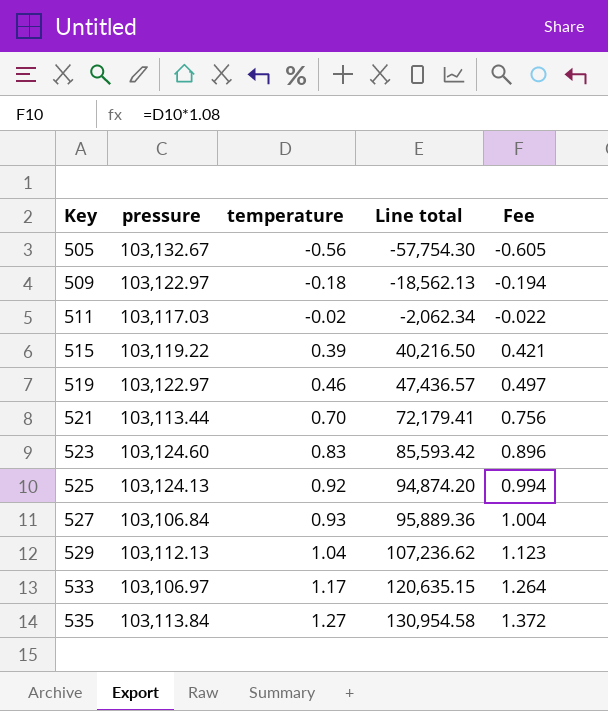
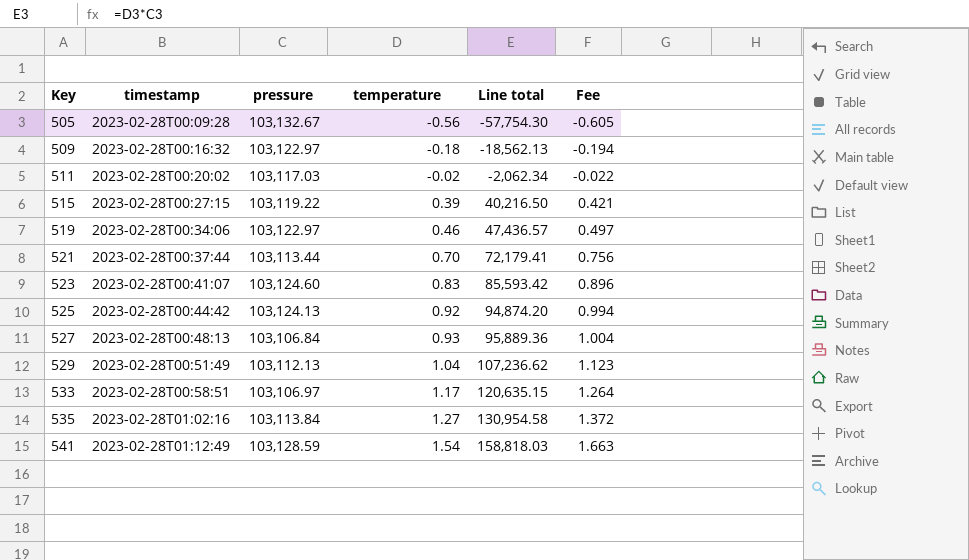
column timestamp | position: none -> 2
row 541: none -> 2023-02-28T01:12:49 | 103,128.59 | 1.54 | 158,818.03 | 1.663

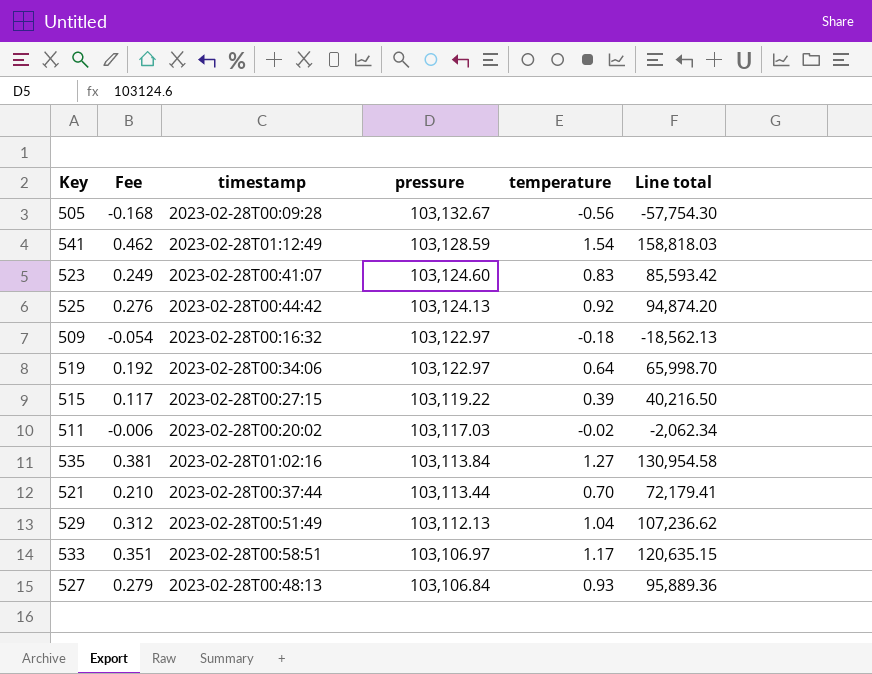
row order: Key ascending -> pressure descending
column Fee | formula: [temperature] * 1.08 -> [temperature] * 0.3
column Fee | position: 6 -> 2
519 | temperature: 0.46 -> 0.64
519 | Line total: 47,436.57 -> 65,998.70

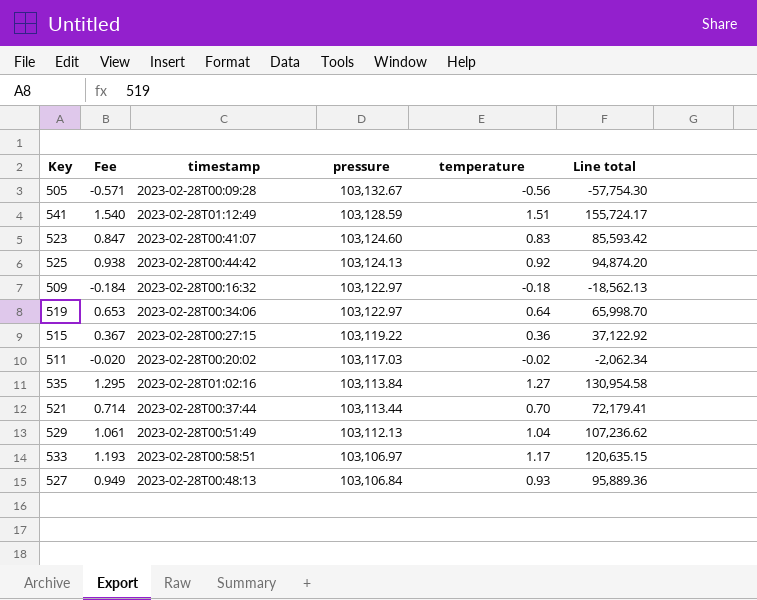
column Fee | formula: [temperature] * 0.3 -> [temperature] * 1.02
541 | temperature: 1.54 -> 1.51
541 | Line total: 158,818.03 -> 155,724.17
515 | temperature: 0.39 -> 0.36
515 | Line total: 40,216.50 -> 37,122.92

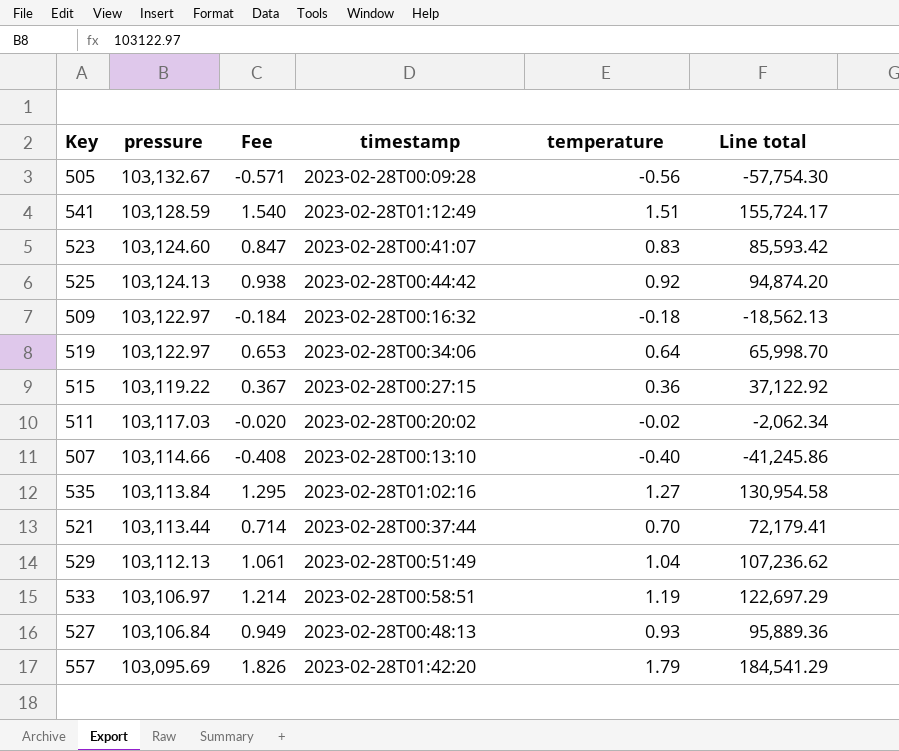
column pressure | position: 4 -> 2
row 507: none -> 103,114.66 | -0.408 | 2023-02-28T00:13:10 | -0.40 | -41,245.86
533 | Fee: 1.193 -> 1.214
533 | temperature: 1.17 -> 1.19
533 | Line total: 120,635.15 -> 122,697.29
row 557: none -> 103,095.69 | 1.826 | 2023-02-28T01:42:20 | 1.79 | 184,541.29

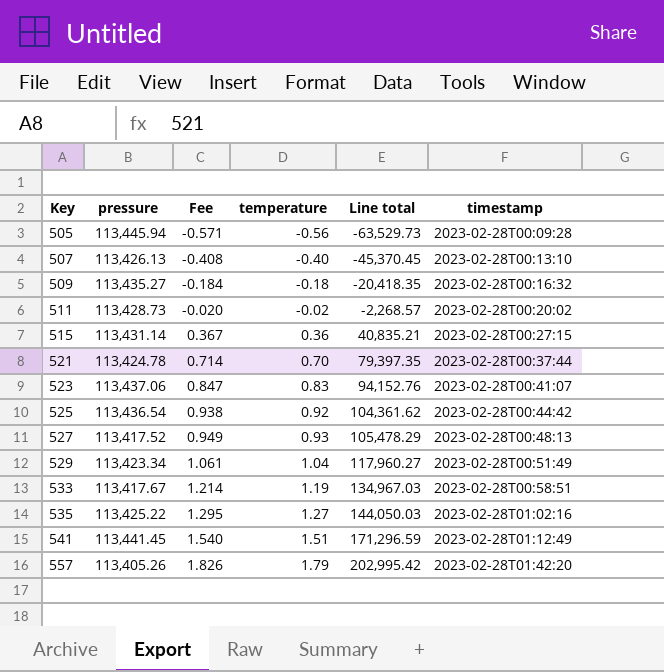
row order: pressure descending -> Key ascending
column timestamp | position: 4 -> 6
row 519: 103,122.97 | 0.653 | 2023-02-28T00:34:06 | 0.64 | 65,998.70 -> none
505 | pressure: 103,132.67 -> 113,445.94
505 | Line total: -57,754.30 -> -63,529.73
507 | pressure: 103,114.66 -> 113,426.13
507 | Line total: -41,245.86 -> -45,370.45
509 | pressure: 103,122.97 -> 113,435.27
509 | Line total: -18,562.13 -> -20,418.35
511 | pressure: 103,117.03 -> 113,428.73
511 | Line total: -2,062.34 -> -2,268.57
515 | pressure: 103,119.22 -> 113,431.14
515 | Line total: 37,122.92 -> 40,835.21
521 | pressure: 103,113.44 -> 113,424.78
521 | Line total: 72,179.41 -> 79,397.35
523 | pressure: 103,124.60 -> 113,437.06
523 | Line total: 85,593.42 -> 94,152.76
525 | pressure: 103,124.13 -> 113,436.54
525 | Line total: 94,874.20 -> 104,361.62
527 | pressure: 103,106.84 -> 113,417.52
527 | Line total: 95,889.36 -> 105,478.29
529 | pressure: 103,112.13 -> 113,423.34
529 | Line total: 107,236.62 -> 117,960.27
533 | pressure: 103,106.97 -> 113,417.67
533 | Line total: 122,697.29 -> 134,967.03
535 | pressure: 103,113.84 -> 113,425.22
535 | Line total: 130,954.58 -> 144,050.03
541 | pressure: 103,128.59 -> 113,441.45
541 | Line total: 155,724.17 -> 171,296.59
557 | pressure: 103,095.69 -> 113,405.26
557 | Line total: 184,541.29 -> 202,995.42

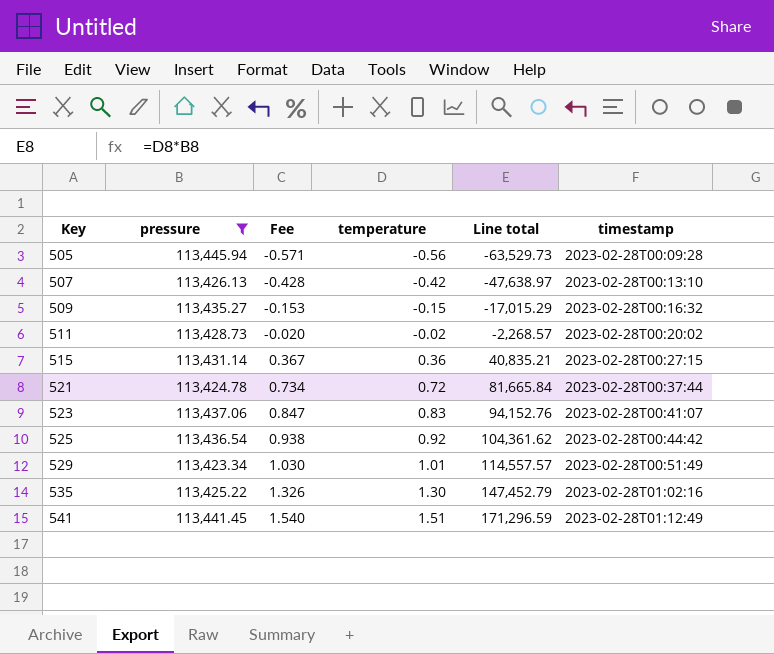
filter: none -> pressure >= 113,423.34
507 | Fee: -0.408 -> -0.428
507 | temperature: -0.40 -> -0.42
507 | Line total: -45,370.45 -> -47,638.97
509 | Fee: -0.184 -> -0.153
509 | temperature: -0.18 -> -0.15
509 | Line total: -20,418.35 -> -17,015.29
521 | Fee: 0.714 -> 0.734
521 | temperature: 0.70 -> 0.72
521 | Line total: 79,397.35 -> 81,665.84
529 | Fee: 1.061 -> 1.030
529 | temperature: 1.04 -> 1.01
529 | Line total: 117,960.27 -> 114,557.57
535 | Fee: 1.295 -> 1.326
535 | temperature: 1.27 -> 1.30
535 | Line total: 144,050.03 -> 147,452.79

